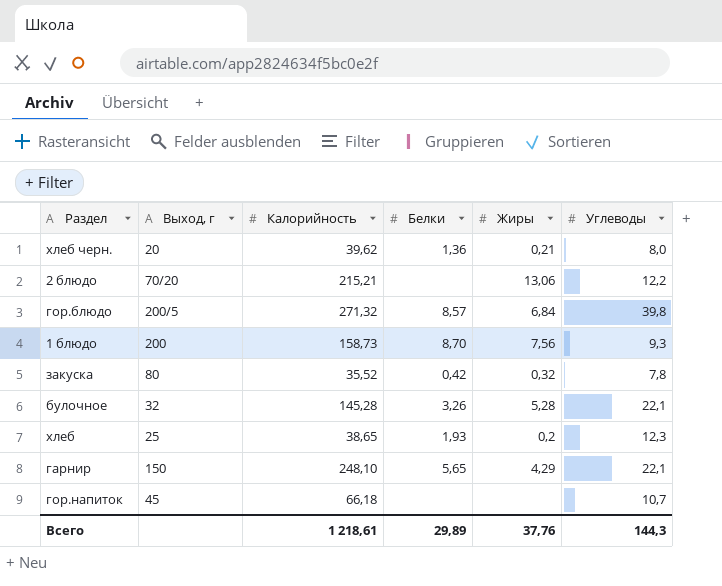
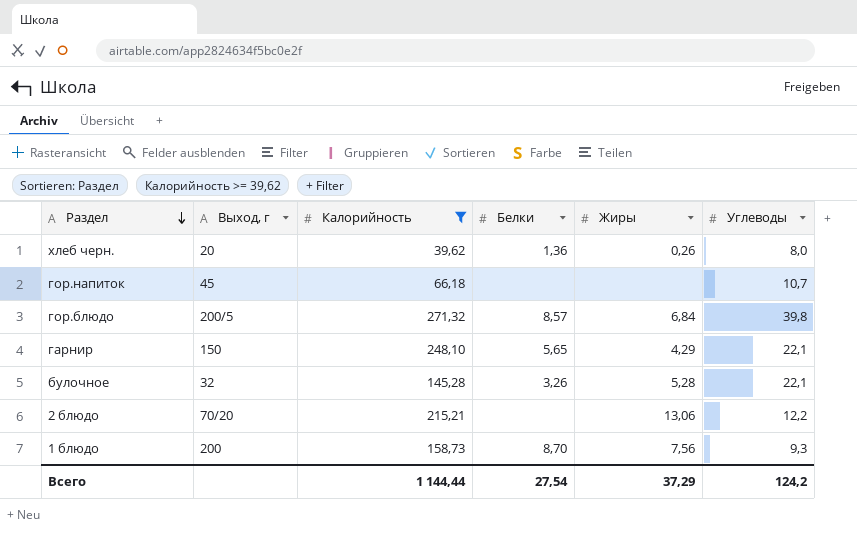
filter: none -> Калорийность >= 39,62
row order: none -> Раздел descending
хлеб черн. | Жиры: 0,21 -> 0,26
Всего | Калорийность: 1 218,61 -> 1 144,44
Всего | Белки: 29,89 -> 27,54
Всего | Жиры: 37,76 -> 37,29
Всего | Углеводы: 144,3 -> 124,2

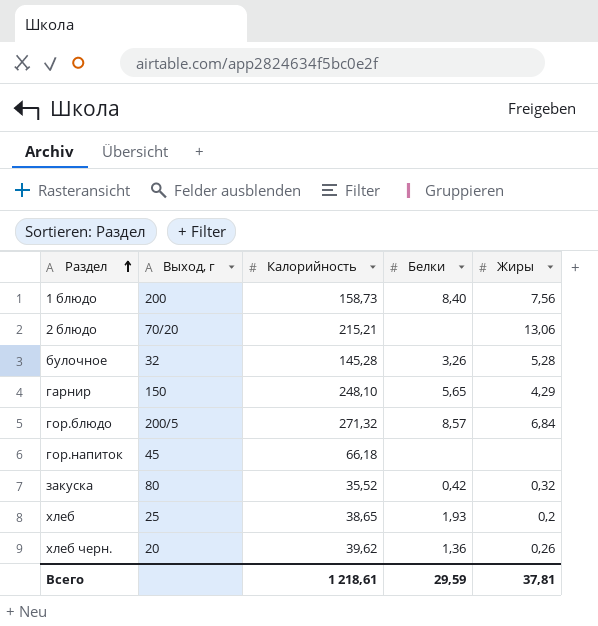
filter: Калорийность >= 39,62 -> none
row order: Раздел descending -> Раздел ascending
column Углеводы | position: 6 -> none
1 блюдо | Белки: 8,70 -> 8,40
Всего | Калорийность: 1 144,44 -> 1 218,61
Всего | Белки: 27,54 -> 29,59
Всего | Жиры: 37,29 -> 37,81

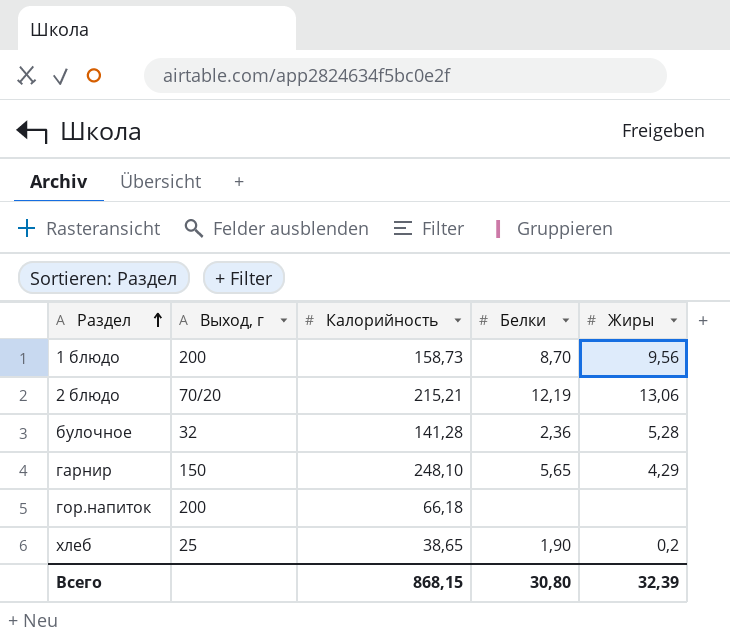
row гор.блюдо: 200/5 | 271,32 | 8,57 | 6,84 -> none
row закуска: 80 | 35,52 | 0,42 | 0,32 -> none
row хлеб черн.: 20 | 39,62 | 1,36 | 0,26 -> none
1 блюдо | Белки: 8,40 -> 8,70
1 блюдо | Жиры: 7,56 -> 9,56
2 блюдо | Белки: none -> 12,19
булочное | Калорийность: 145,28 -> 141,28
булочное | Белки: 3,26 -> 2,36
гор.напиток | Выход, г: 45 -> 200
хлеб | Белки: 1,93 -> 1,90
Всего | Калорийность: 1 218,61 -> 868,15
Всего | Белки: 29,59 -> 30,80
Всего | Жиры: 37,81 -> 32,39

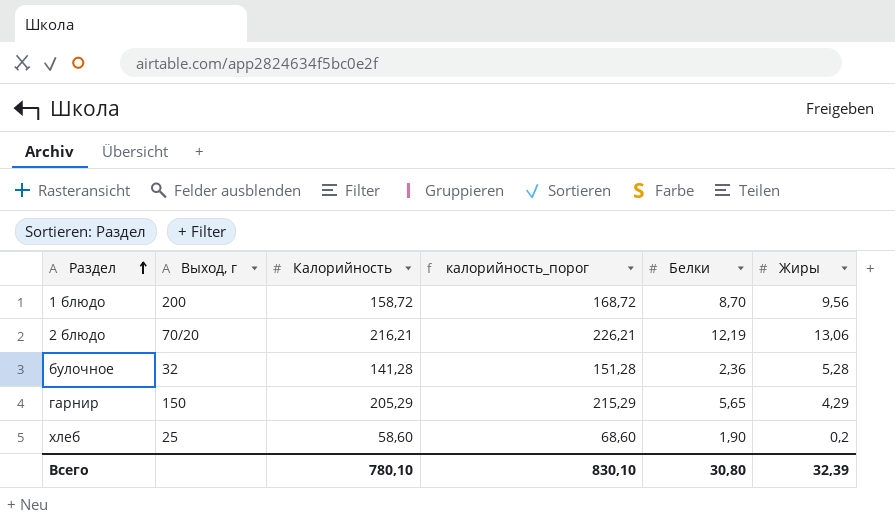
column калорийность_порог | formula: none -> [Калорийность] + 10
row гор.напиток: 200 | 66,18 | none | none -> none
1 блюдо | Калорийность: 158,73 -> 158,72
2 блюдо | Калорийность: 215,21 -> 216,21
гарнир | Калорийность: 248,10 -> 205,29
хлеб | Калорийность: 38,65 -> 58,60
Всего | Калорийность: 868,15 -> 780,10

